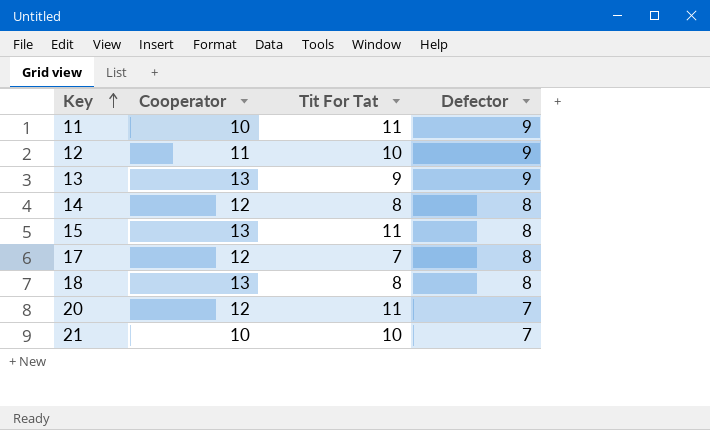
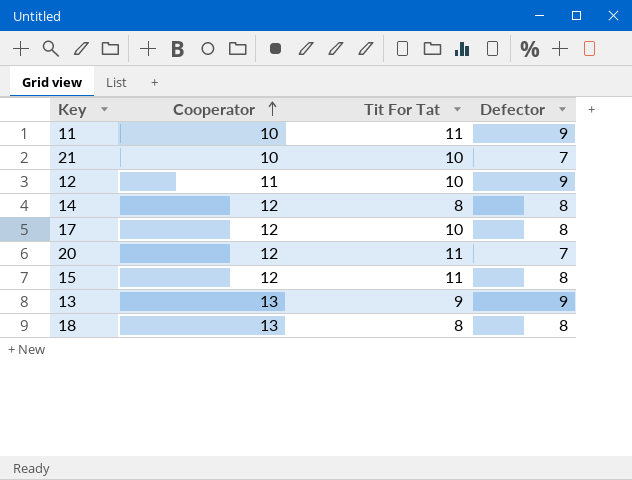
row order: Key ascending -> Cooperator ascending
17 | Tit For Tat: 7 -> 10
15 | Cooperator: 13 -> 12

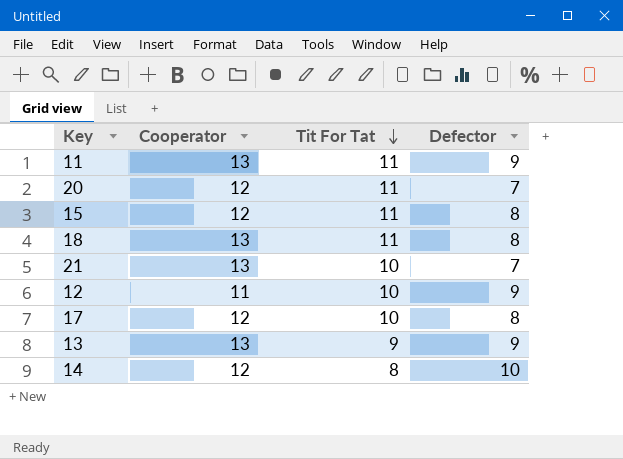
row order: Cooperator ascending -> Tit For Tat descending
11 | Cooperator: 10 -> 13
18 | Tit For Tat: 8 -> 11
21 | Cooperator: 10 -> 13
14 | Defector: 8 -> 10

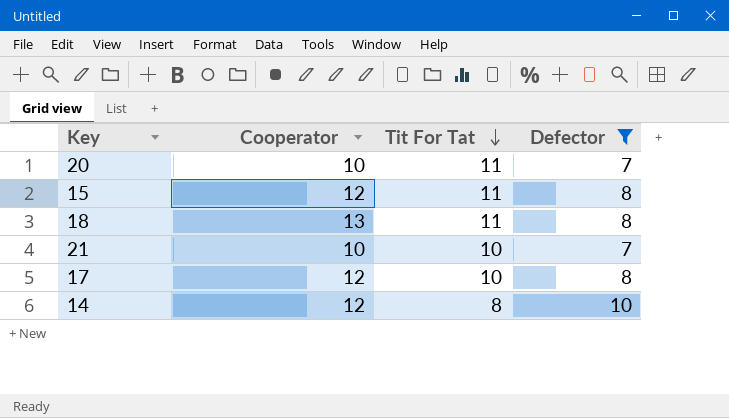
filter: none -> Defector != 9
20 | Cooperator: 12 -> 10
21 | Cooperator: 13 -> 10

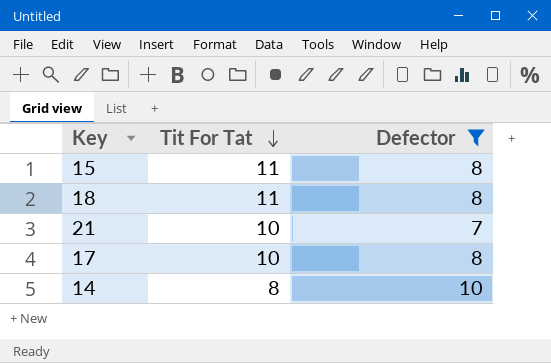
column Cooperator | position: 2 -> none
row 20: 10 | 11 | 7 -> none

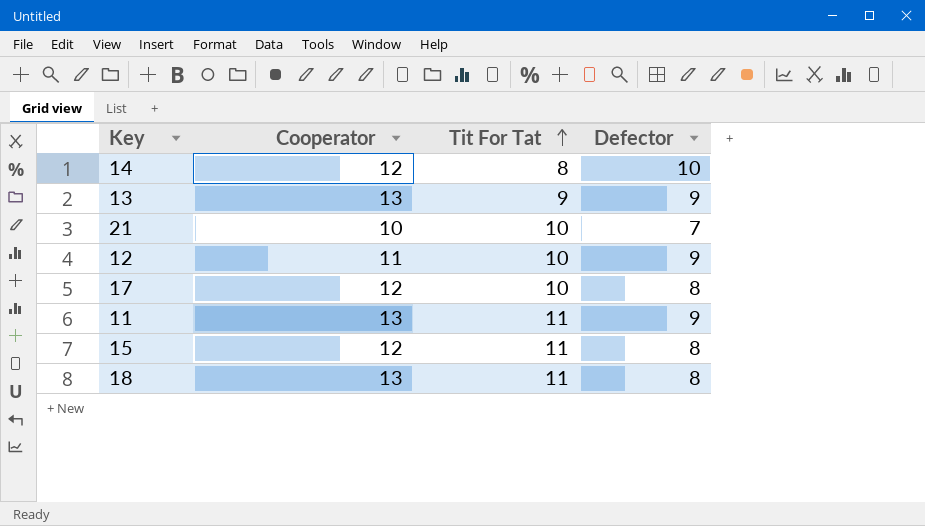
filter: Defector != 9 -> none
row order: Tit For Tat descending -> Tit For Tat ascending
column Cooperator | position: none -> 2

